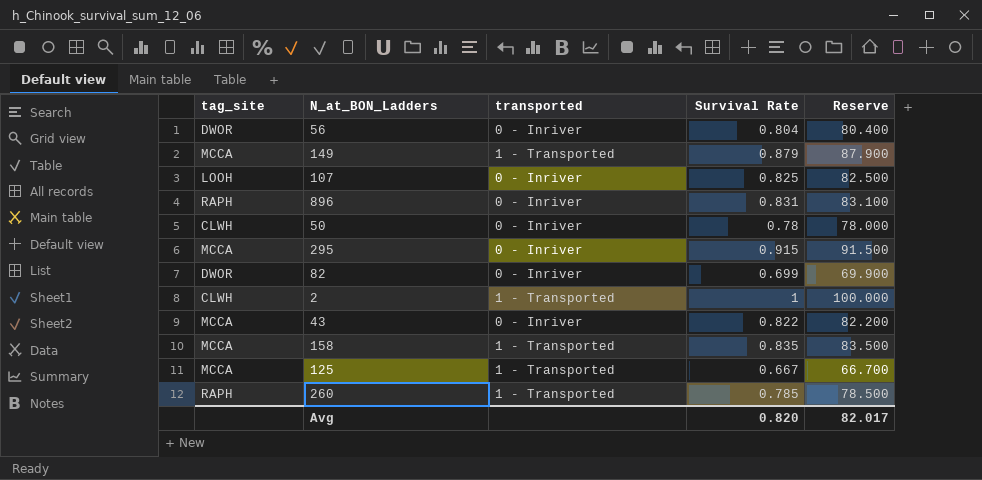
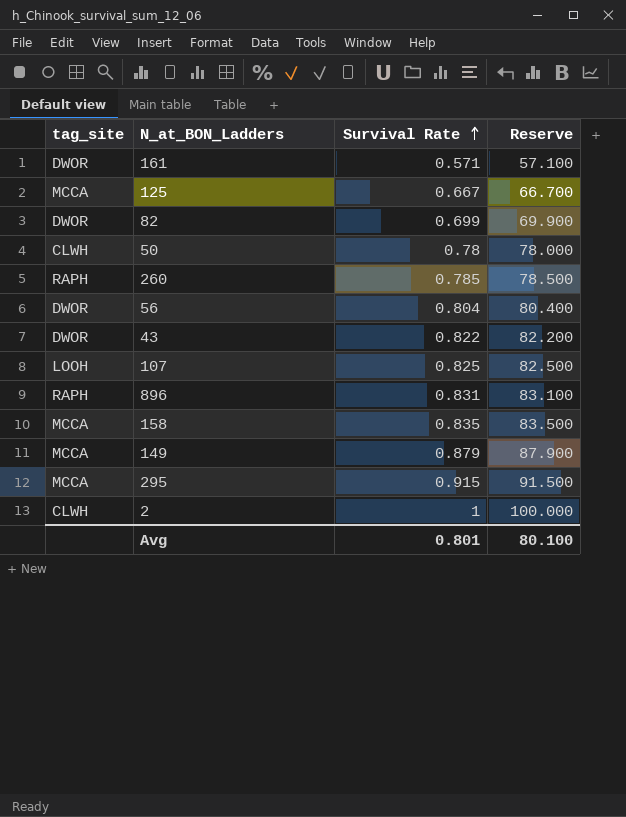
row order: none -> Survival Rate ascending
column transported | position: 3 -> none
row 161: none -> DWOR | 0.571 | 57.100
43 | tag_site: MCCA -> DWOR
Avg | Survival Rate: 0.820 -> 0.801
Avg | Reserve: 82.017 -> 80.100

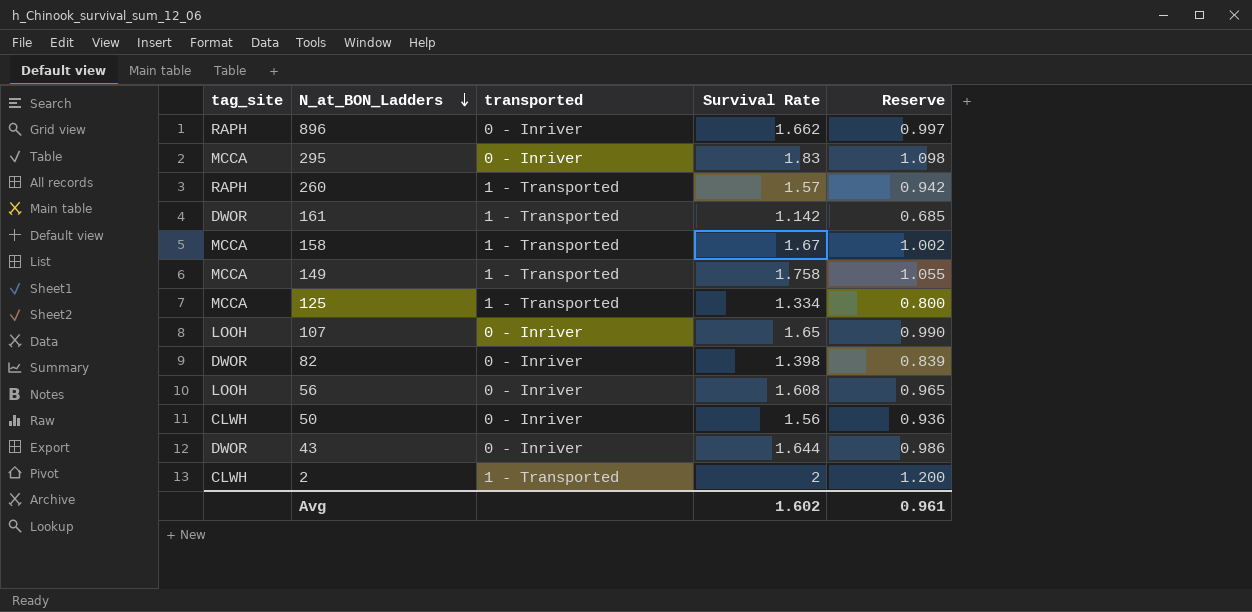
row order: Survival Rate ascending -> N_at_BON_Ladders descending
column transported | position: none -> 3
column Reserve | formula: [Survival Rate] * 100 -> [Survival Rate] * 0.6
896 | Survival Rate: 0.831 -> 1.662
295 | Survival Rate: 0.915 -> 1.83
260 | Survival Rate: 0.785 -> 1.57
161 | Survival Rate: 0.571 -> 1.142
158 | Survival Rate: 0.835 -> 1.67
149 | Survival Rate: 0.879 -> 1.758
125 | Survival Rate: 0.667 -> 1.334
107 | Survival Rate: 0.825 -> 1.65
82 | Survival Rate: 0.699 -> 1.398
56 | tag_site: DWOR -> LOOH
56 | Survival Rate: 0.804 -> 1.608
50 | Survival Rate: 0.78 -> 1.56
43 | Survival Rate: 0.822 -> 1.644
2 | Survival Rate: 1 -> 2
Avg | Survival Rate: 0.801 -> 1.602
Avg | Reserve: 80.100 -> 0.961

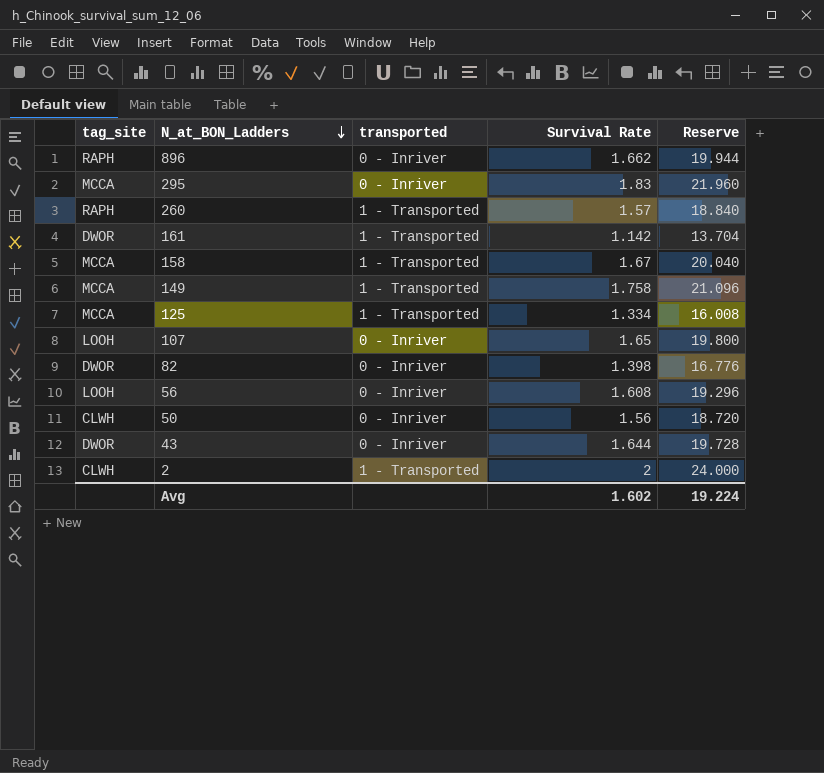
column Reserve | formula: [Survival Rate] * 0.6 -> [Survival Rate] * 12
Avg | Reserve: 0.961 -> 19.224

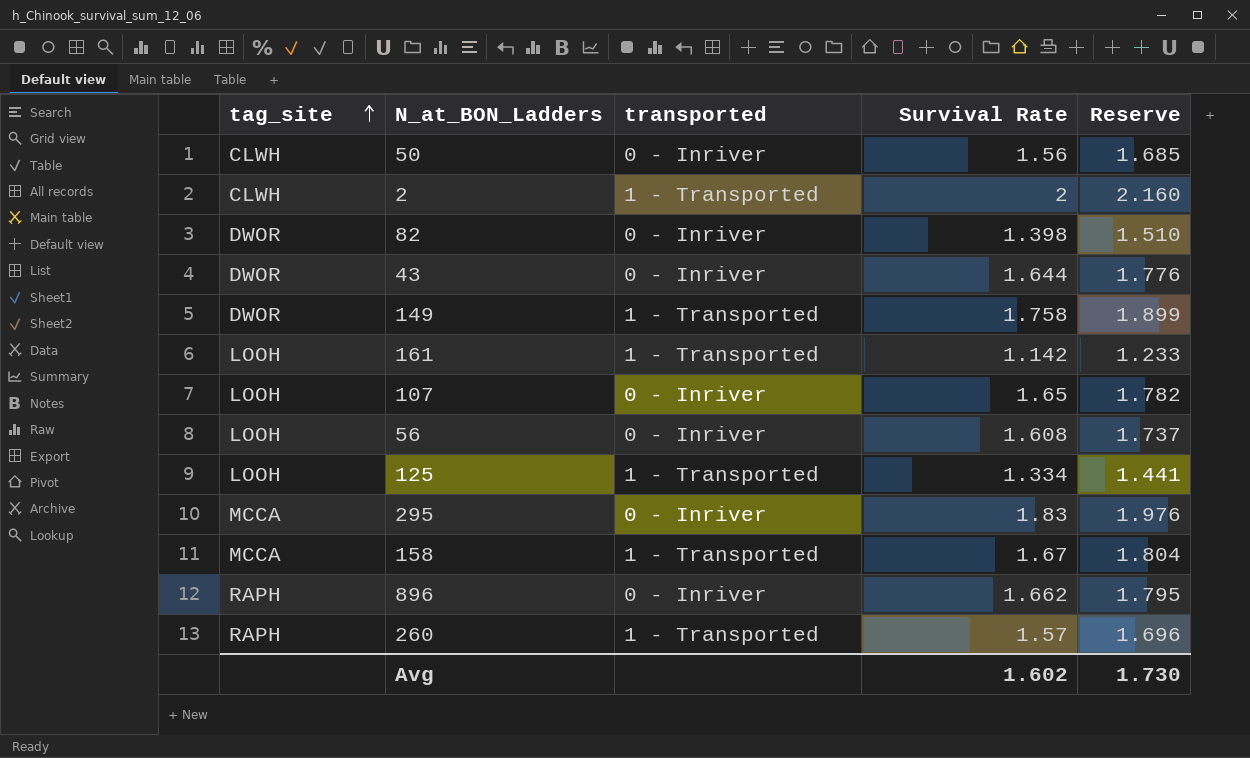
row order: N_at_BON_Ladders descending -> tag_site ascending
column Reserve | formula: [Survival Rate] * 12 -> [Survival Rate] * 1.08
149 | tag_site: MCCA -> DWOR
161 | tag_site: DWOR -> LOOH
125 | tag_site: MCCA -> LOOH
Avg | Reserve: 19.224 -> 1.730

